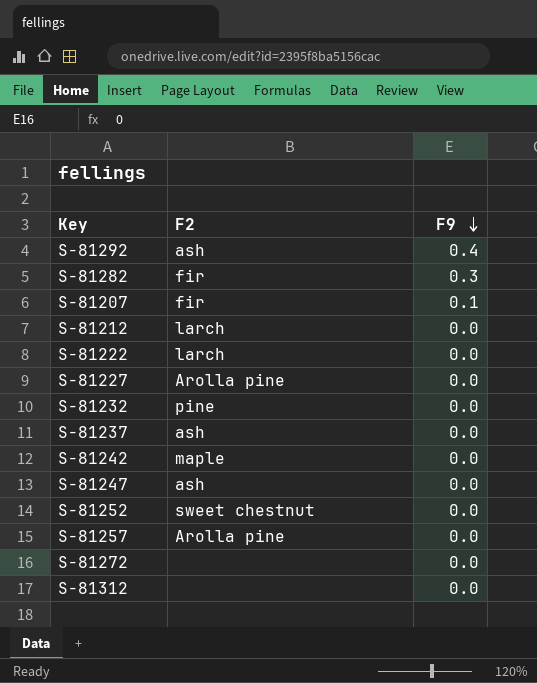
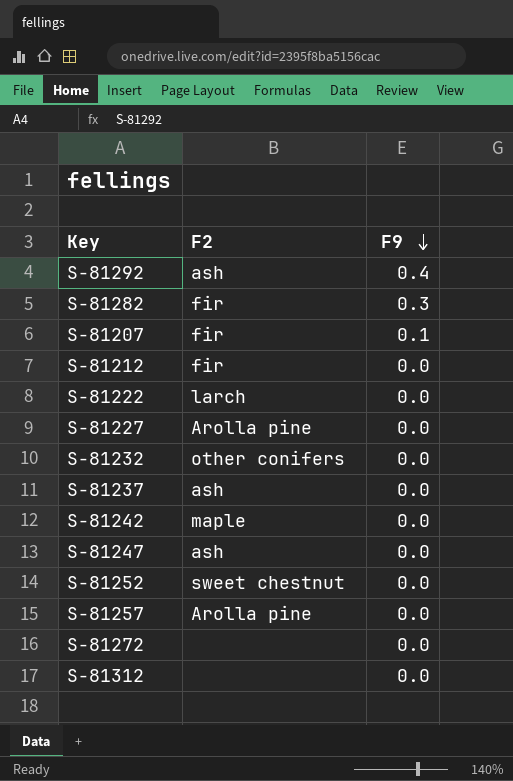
S-81212 | F2: larch -> fir
S-81232 | F2: pine -> other conifers

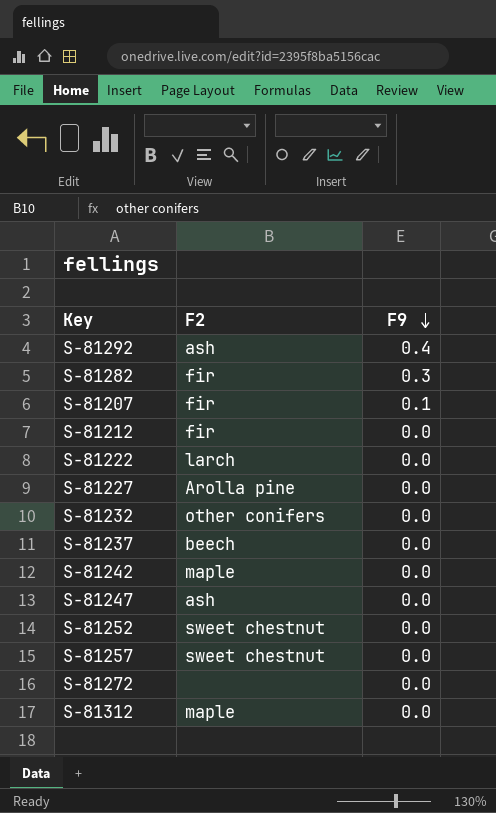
S-81237 | F2: ash -> beech
S-81257 | F2: Arolla pine -> sweet chestnut
S-81312 | F2: none -> maple

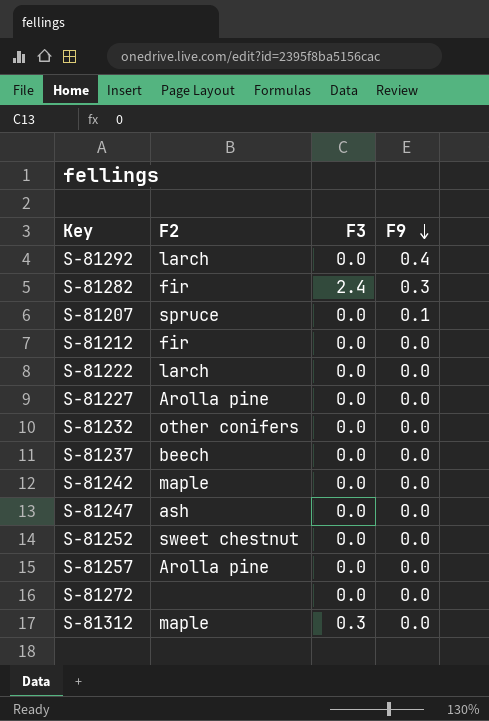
column F3 | position: none -> 3
S-81292 | F2: ash -> larch
S-81207 | F2: fir -> spruce
S-81257 | F2: sweet chestnut -> Arolla pine

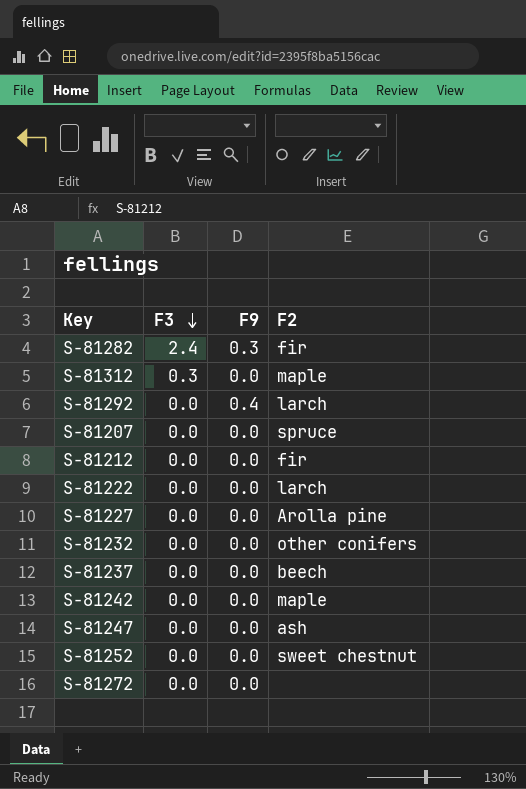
row order: F9 descending -> F3 descending
column F2 | position: 2 -> 4
row S-81257: Arolla pine | 0.0 | 0.0 -> none
S-81207 | F9: 0.1 -> 0.0

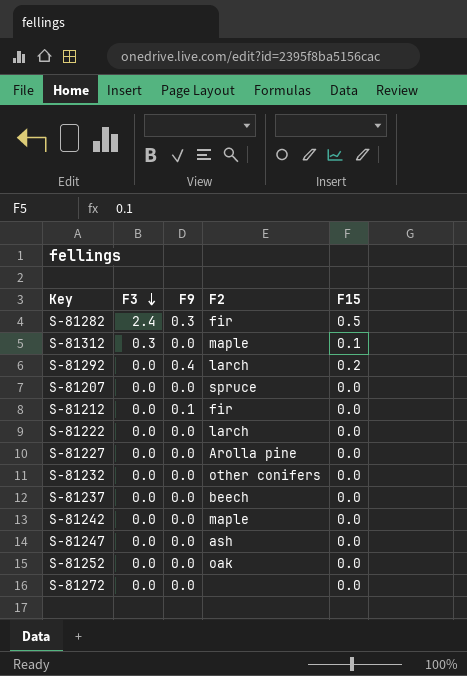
column F15 | position: none -> 5
S-81212 | F9: 0.0 -> 0.1
S-81252 | F2: sweet chestnut -> oak

